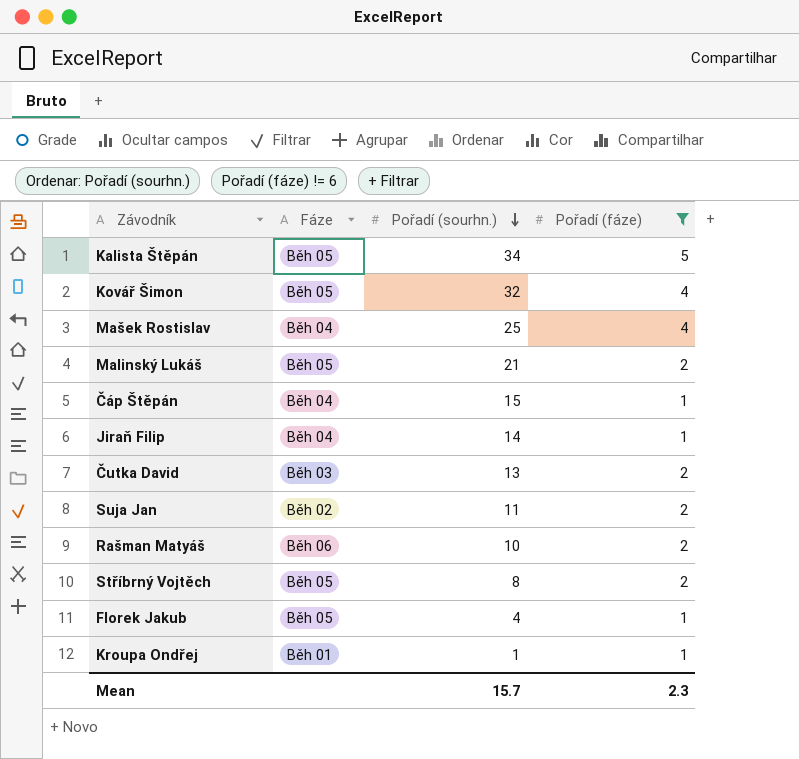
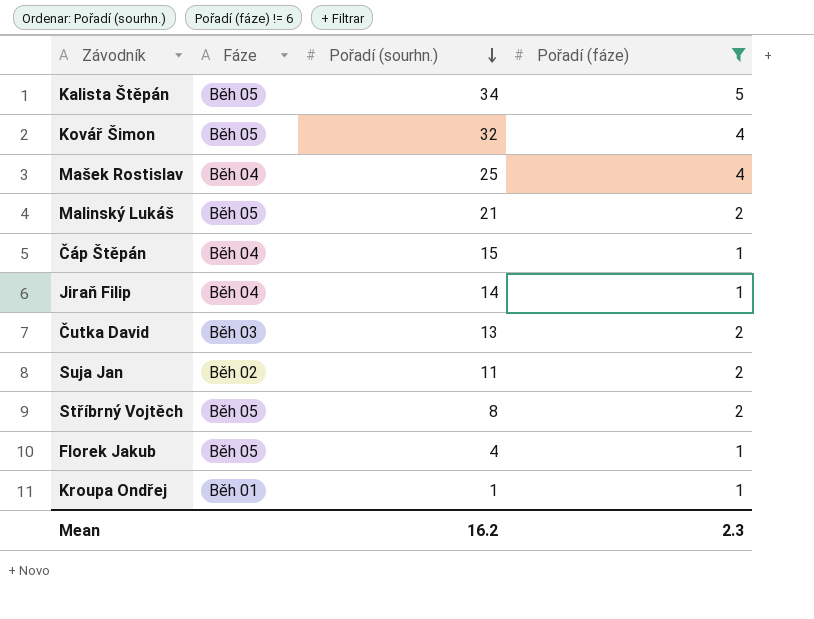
row Rašman Matyáš: Běh 06 | 10 | 2 -> none
Mean | Pořadí (sourhn.): 15.7 -> 16.2

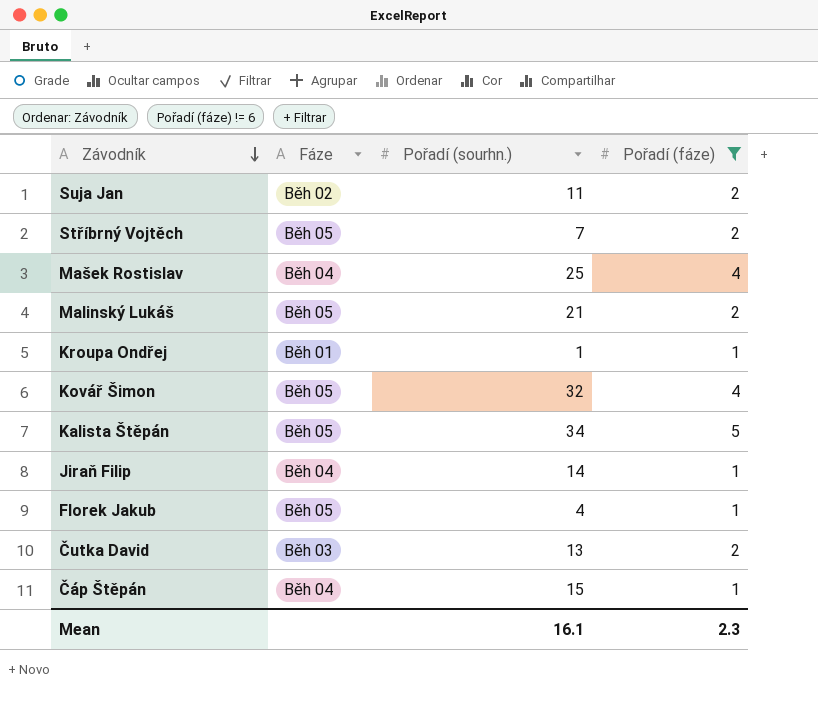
row order: Pořadí (sourhn.) descending -> Závodník descending
Stříbrný Vojtěch | Pořadí (sourhn.): 8 -> 7
Mean | Pořadí (sourhn.): 16.2 -> 16.1

